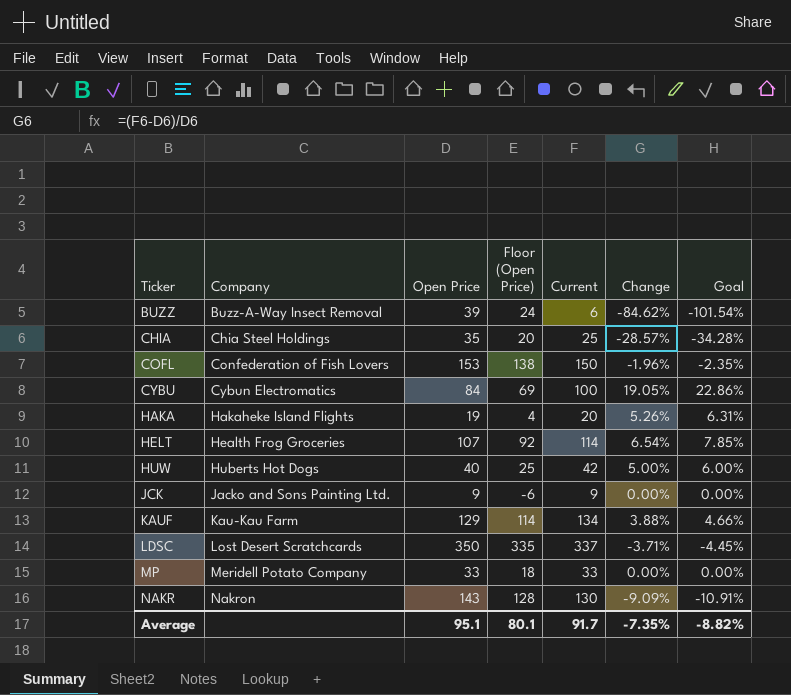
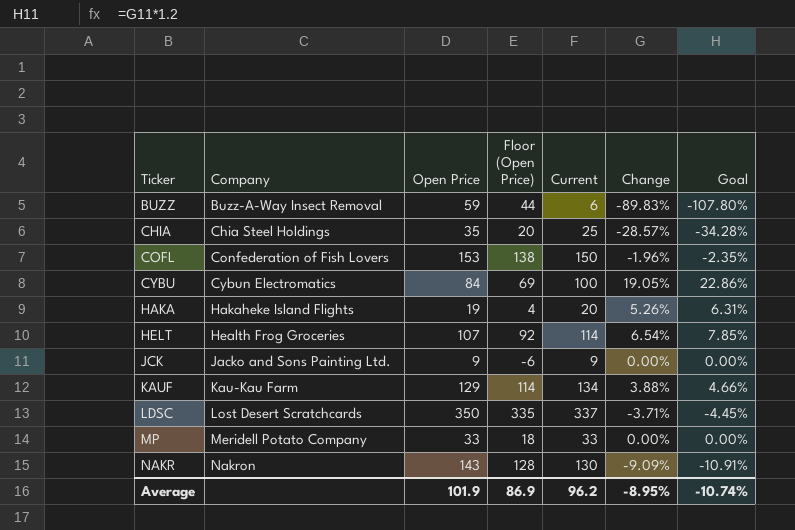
row HUW: Huberts Hot Dogs | 40 | 25 | 42 | 5.00% | 6.00% -> none
BUZZ | Open Price: 39 -> 59
BUZZ | Floor (Open Price): 24 -> 44
BUZZ | Change: -84.62% -> -89.83%
BUZZ | Goal: -101.54% -> -107.80%
Average | Open Price: 95.1 -> 101.9
Average | Floor (Open Price): 80.1 -> 86.9
Average | Current: 91.7 -> 96.2
Average | Change: -7.35% -> -8.95%
Average | Goal: -8.82% -> -10.74%

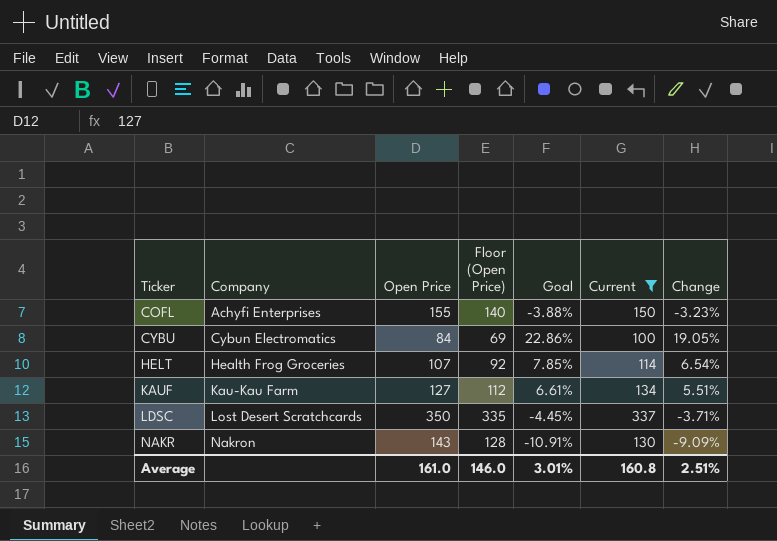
filter: none -> Current >= 100
column Goal | position: 7 -> 5
COFL | Company: Confederation of Fish Lovers -> Achyfi Enterprises
COFL | Open Price: 153 -> 155
COFL | Floor (Open Price): 138 -> 140
COFL | Goal: -2.35% -> -3.88%
COFL | Change: -1.96% -> -3.23%
KAUF | Open Price: 129 -> 127
KAUF | Floor (Open Price): 114 -> 112
KAUF | Goal: 4.66% -> 6.61%
KAUF | Change: 3.88% -> 5.51%
Average | Open Price: 101.9 -> 161.0
Average | Floor (Open Price): 86.9 -> 146.0
Average | Goal: -10.74% -> 3.01%
Average | Current: 96.2 -> 160.8
Average | Change: -8.95% -> 2.51%

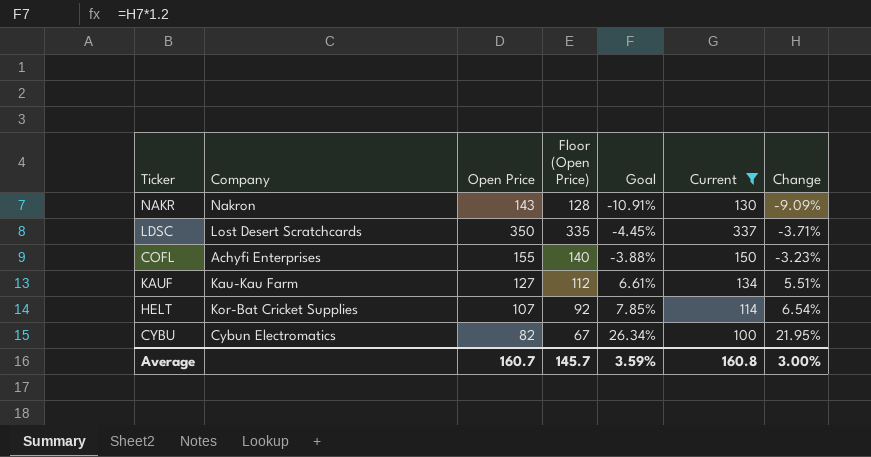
row order: Ticker ascending -> Goal ascending
HELT | Company: Health Frog Groceries -> Kor-Bat Cricket Supplies
CYBU | Open Price: 84 -> 82
CYBU | Floor (Open Price): 69 -> 67
CYBU | Goal: 22.86% -> 26.34%
CYBU | Change: 19.05% -> 21.95%
Average | Open Price: 161.0 -> 160.7
Average | Floor (Open Price): 146.0 -> 145.7
Average | Goal: 3.01% -> 3.59%
Average | Change: 2.51% -> 3.00%

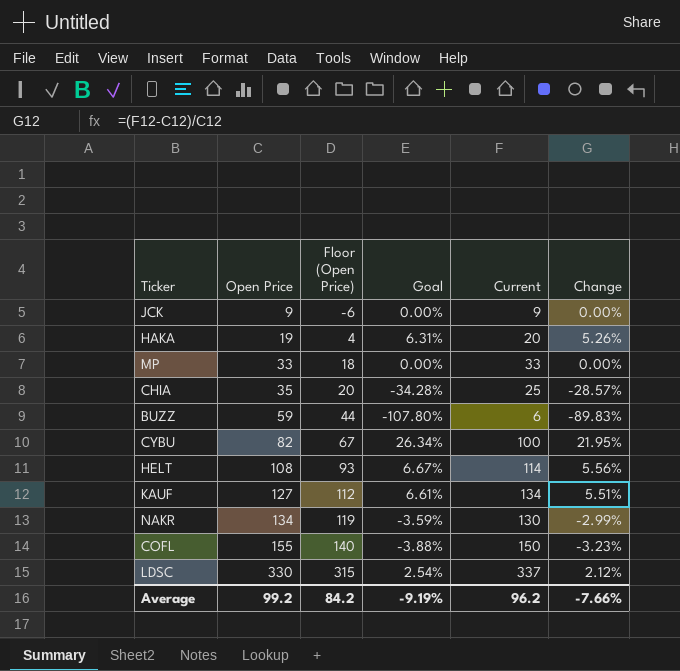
filter: Current >= 100 -> none
row order: Goal ascending -> Open Price ascending
column Company | position: 2 -> none
HELT | Open Price: 107 -> 108
HELT | Floor (Open Price): 92 -> 93
HELT | Goal: 7.85% -> 6.67%
HELT | Change: 6.54% -> 5.56%
NAKR | Open Price: 143 -> 134
NAKR | Floor (Open Price): 128 -> 119
NAKR | Goal: -10.91% -> -3.59%
NAKR | Change: -9.09% -> -2.99%
LDSC | Open Price: 350 -> 330
LDSC | Floor (Open Price): 335 -> 315
LDSC | Goal: -4.45% -> 2.54%
LDSC | Change: -3.71% -> 2.12%
Average | Open Price: 160.7 -> 99.2
Average | Floor (Open Price): 145.7 -> 84.2
Average | Goal: 3.59% -> -9.19%
Average | Current: 160.8 -> 96.2
Average | Change: 3.00% -> -7.66%

